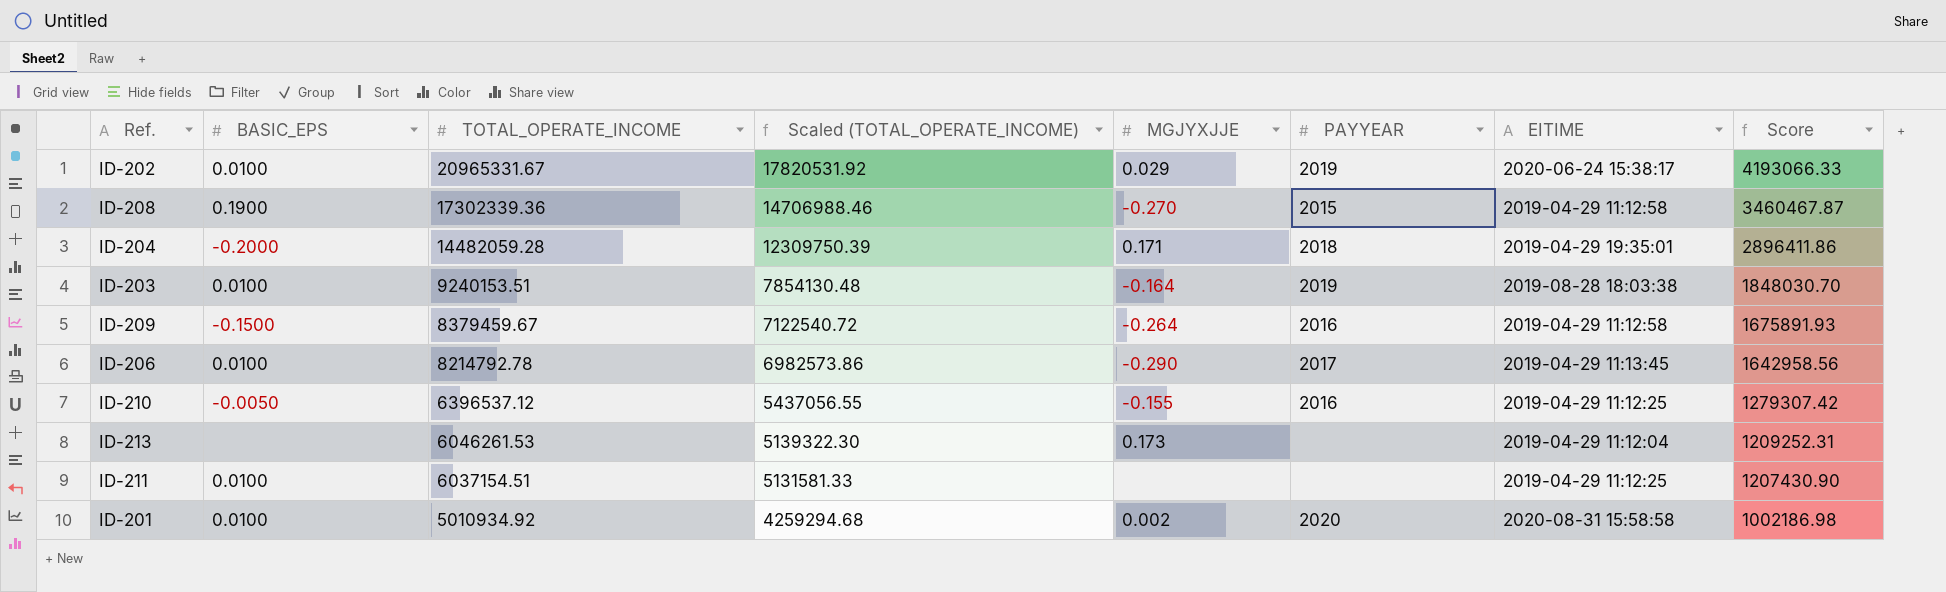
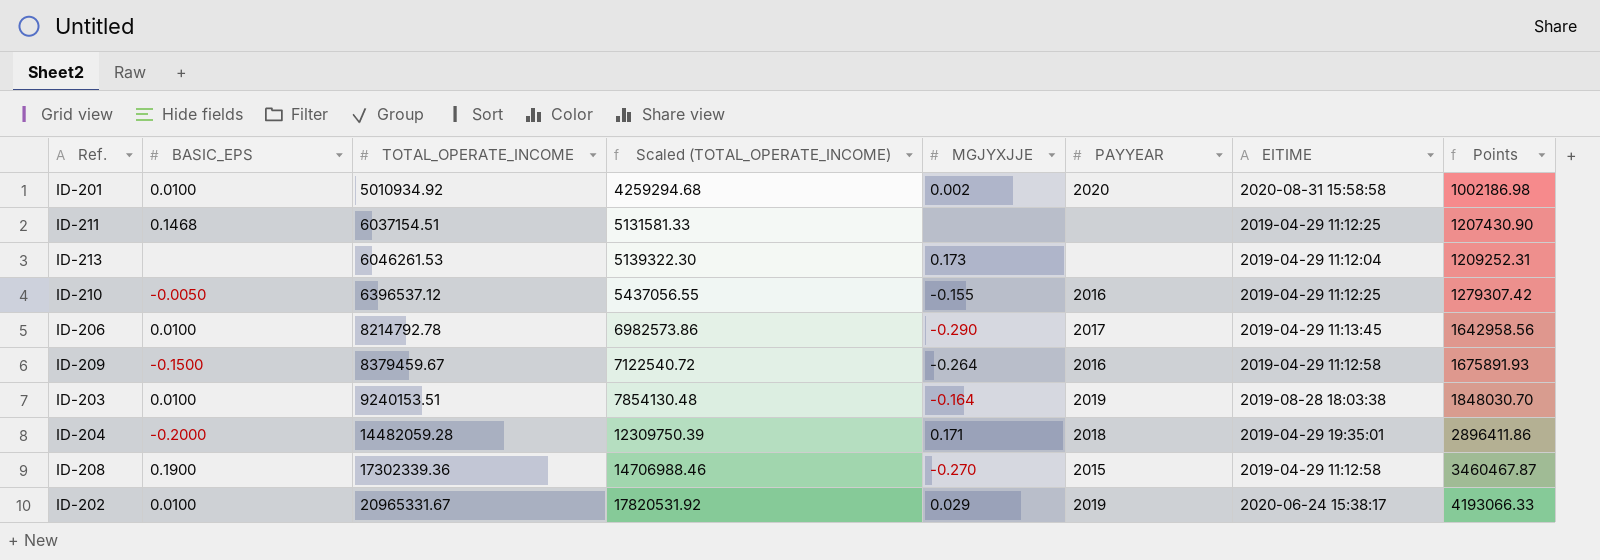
row order: TOTAL_OPERATE_INCOME descending -> TOTAL_OPERATE_INCOME ascending
column name: Score -> Points
ID-211 | BASIC_EPS: 0.0100 -> 0.1468

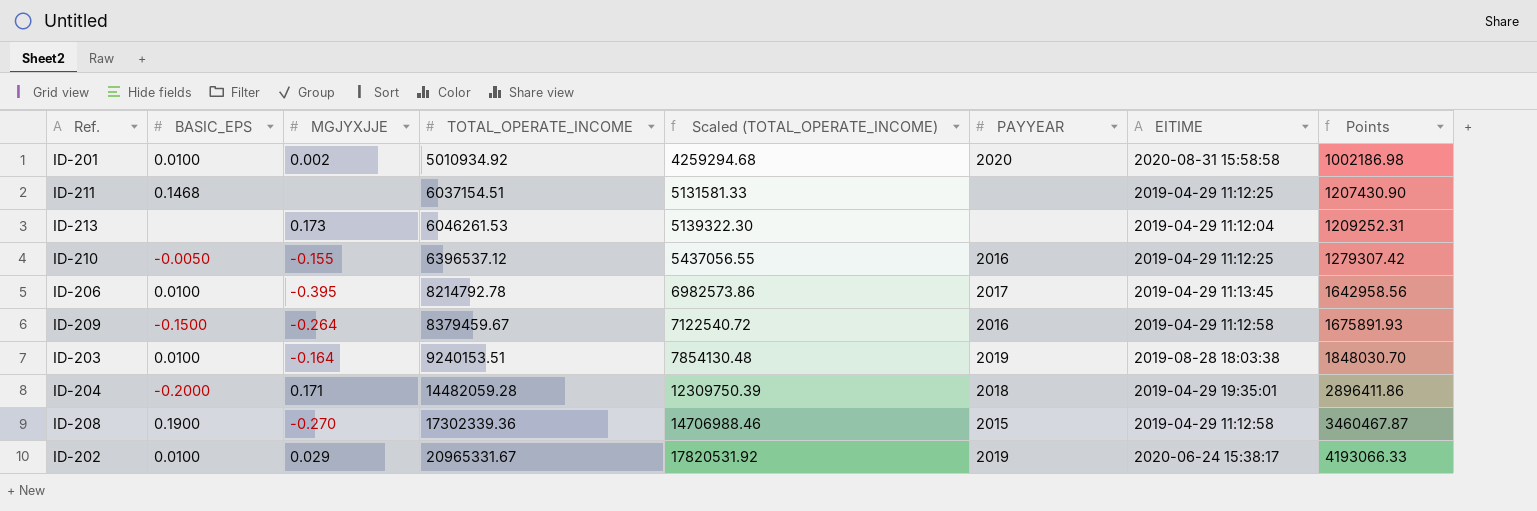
column MGJYXJJE | position: 5 -> 3
ID-206 | MGJYXJJE: -0.290 -> -0.395

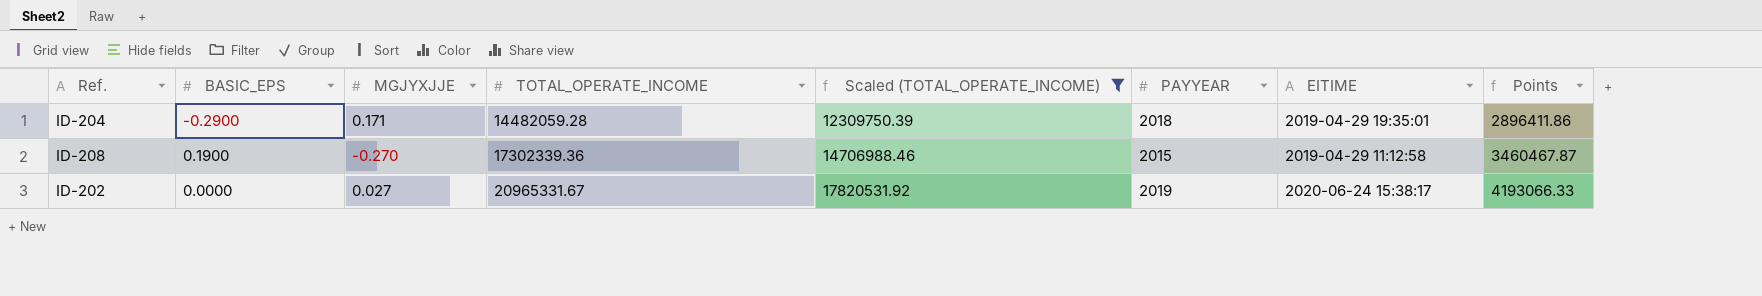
filter: none -> Scaled (TOTAL_OPERATE_INCOME) >= 12309750.39
ID-204 | BASIC_EPS: -0.2000 -> -0.2900
ID-202 | BASIC_EPS: 0.0100 -> 0.0000
ID-202 | MGJYXJJE: 0.029 -> 0.027

